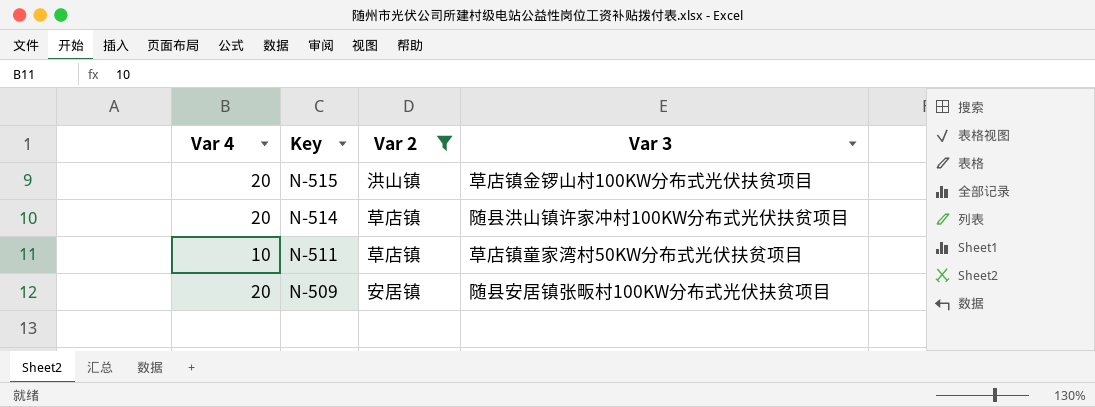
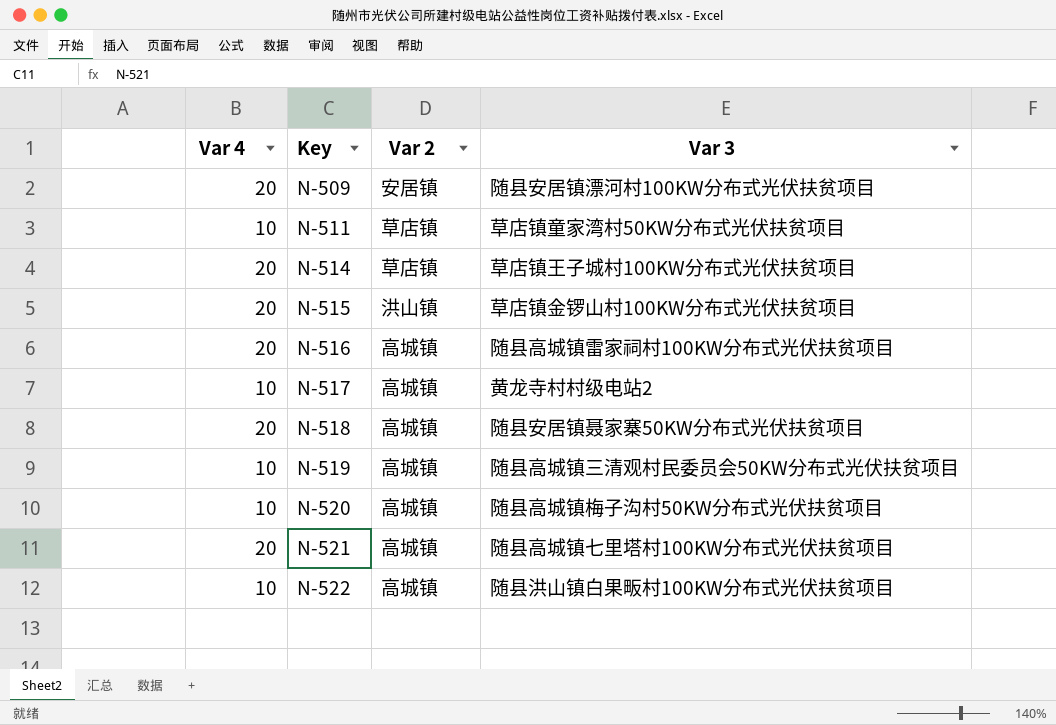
filter: Var 2 != 高城镇 -> none
row order: Key descending -> Key ascending
N-509 | Var 3: 随县安居镇张畈村100KW分布式光伏扶贫项目 -> 随县安居镇漂河村100KW分布式光伏扶贫项目
N-514 | Var 3: 随县洪山镇许家冲村100KW分布式光伏扶贫项目 -> 草店镇王子城村100KW分布式光伏扶贫项目

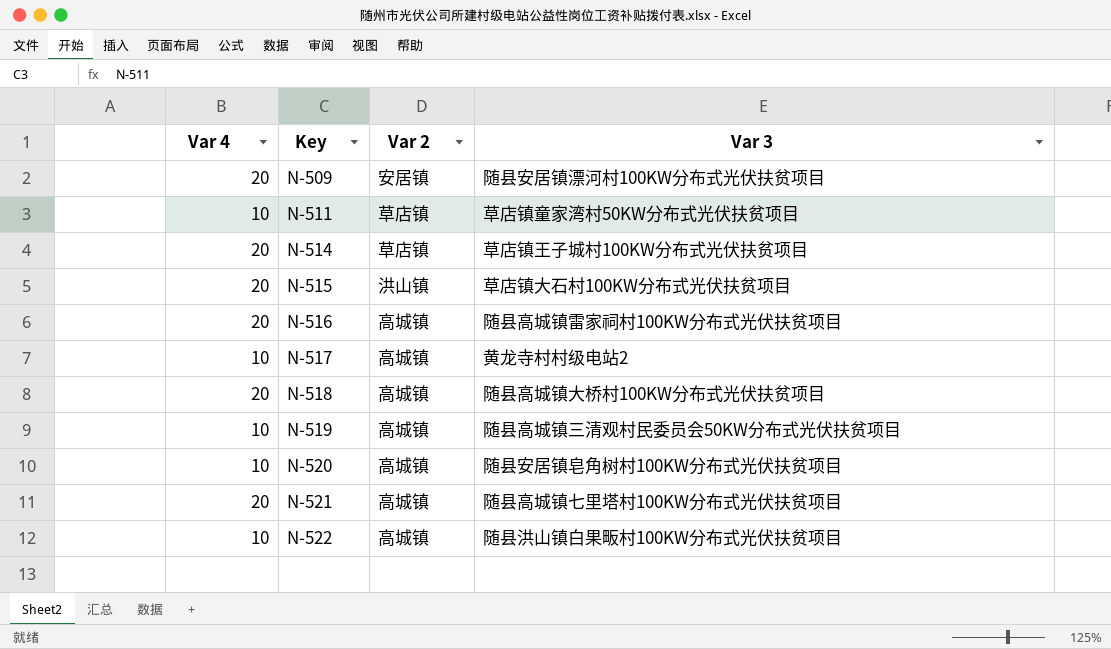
N-515 | Var 3: 草店镇金锣山村100KW分布式光伏扶贫项目 -> 草店镇大石村100KW分布式光伏扶贫项目
N-518 | Var 3: 随县安居镇聂家寨50KW分布式光伏扶贫项目 -> 随县高城镇大桥村100KW分布式光伏扶贫项目
N-520 | Var 3: 随县高城镇梅子沟村50KW分布式光伏扶贫项目 -> 随县安居镇皂角树村100KW分布式光伏扶贫项目

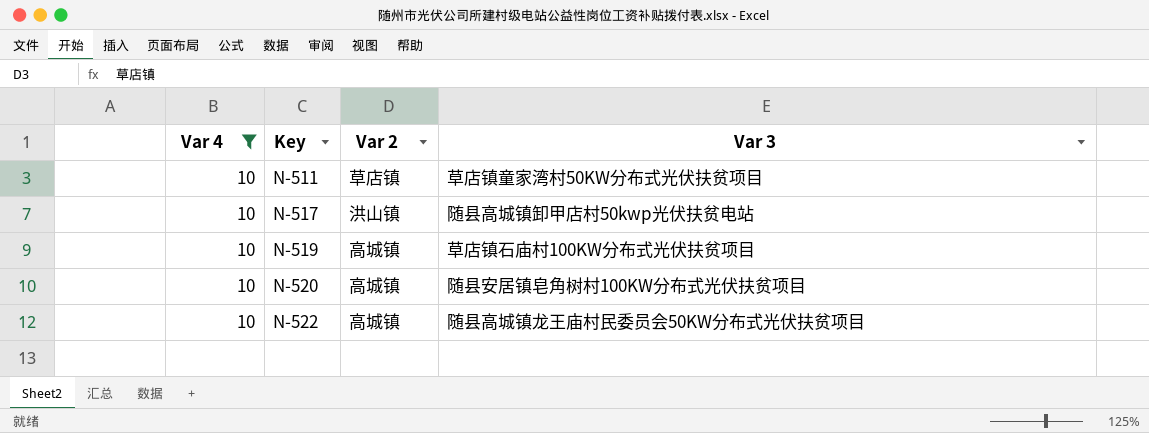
filter: none -> Var 4 = 10
N-517 | Var 2: 高城镇 -> 洪山镇
N-517 | Var 3: 黄龙寺村村级电站2 -> 随县高城镇卸甲店村50kwp光伏扶贫电站
N-519 | Var 3: 随县高城镇三清观村民委员会50KW分布式光伏扶贫项目 -> 草店镇石庙村100KW分布式光伏扶贫项目
N-522 | Var 3: 随县洪山镇白果畈村100KW分布式光伏扶贫项目 -> 随县高城镇龙王庙村民委员会50KW分布式光伏扶贫项目

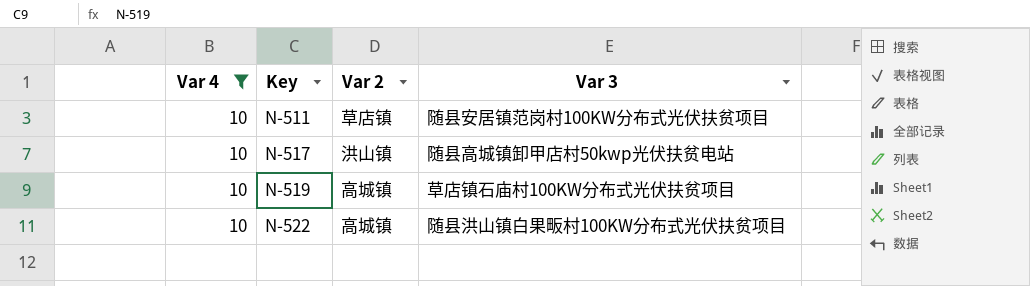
row N-520: 10 | 高城镇 | 随县安居镇皂角树村100KW分布式光伏扶贫项目 -> none
N-511 | Var 3: 草店镇童家湾村50KW分布式光伏扶贫项目 -> 随县安居镇范岗村100KW分布式光伏扶贫项目
N-522 | Var 3: 随县高城镇龙王庙村民委员会50KW分布式光伏扶贫项目 -> 随县洪山镇白果畈村100KW分布式光伏扶贫项目

